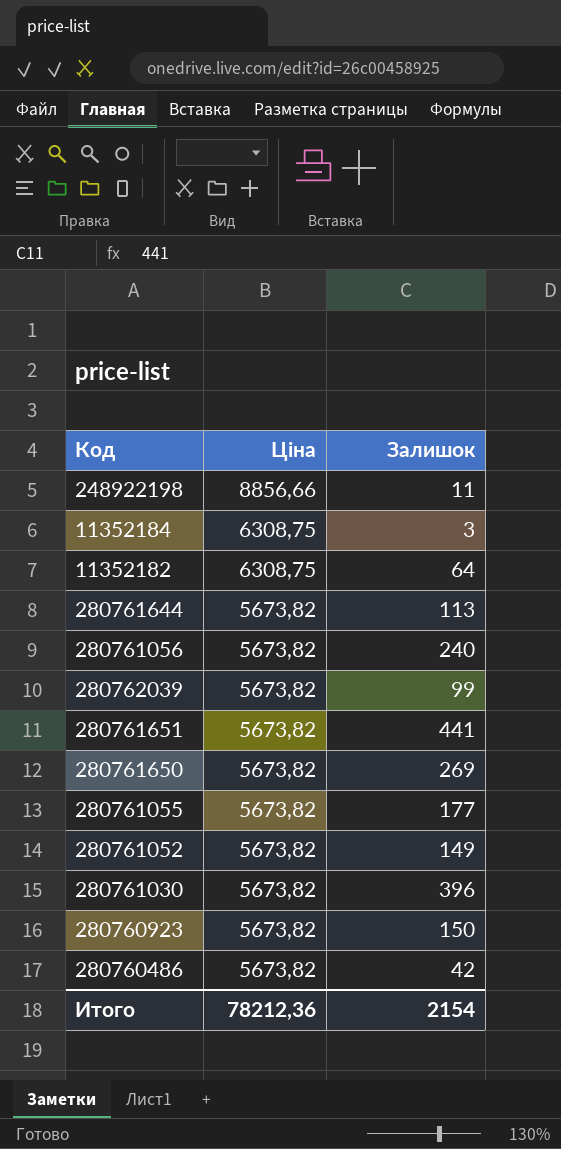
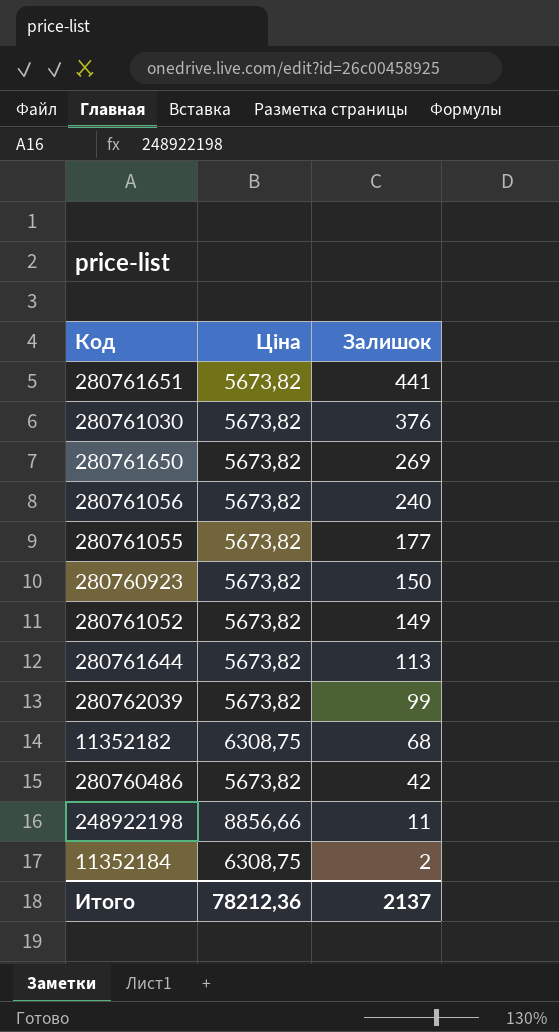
row order: Ціна descending -> Залишок descending
280761030 | Залишок: 396 -> 376
11352182 | Залишок: 64 -> 68
11352184 | Залишок: 3 -> 2
Итого | Залишок: 2154 -> 2137

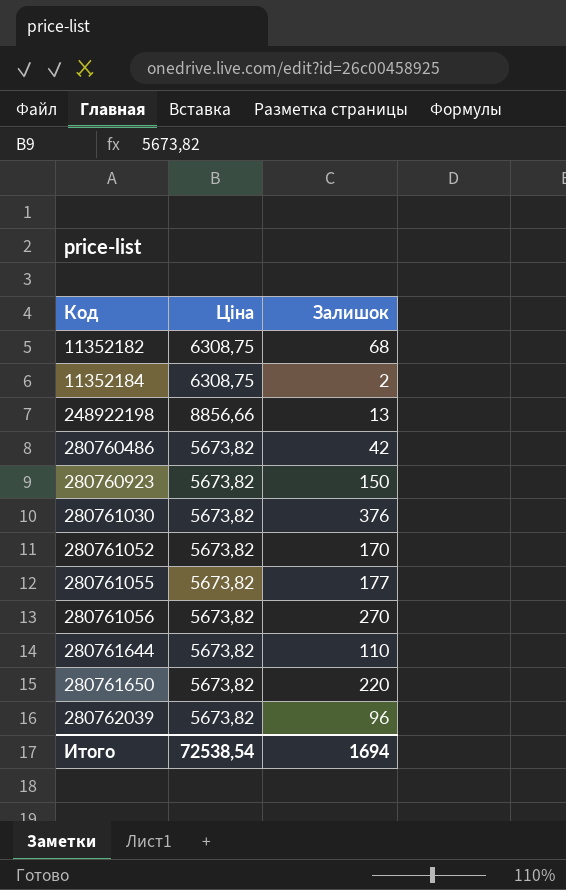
row order: Залишок descending -> Код ascending
row 280761651: 5673,82 | 441 -> none
248922198 | Залишок: 11 -> 13
280761052 | Залишок: 149 -> 170
280761056 | Залишок: 240 -> 270
280761644 | Залишок: 113 -> 110
280761650 | Залишок: 269 -> 220
280762039 | Залишок: 99 -> 96
Итого | Ціна: 78212,36 -> 72538,54
Итого | Залишок: 2137 -> 1694

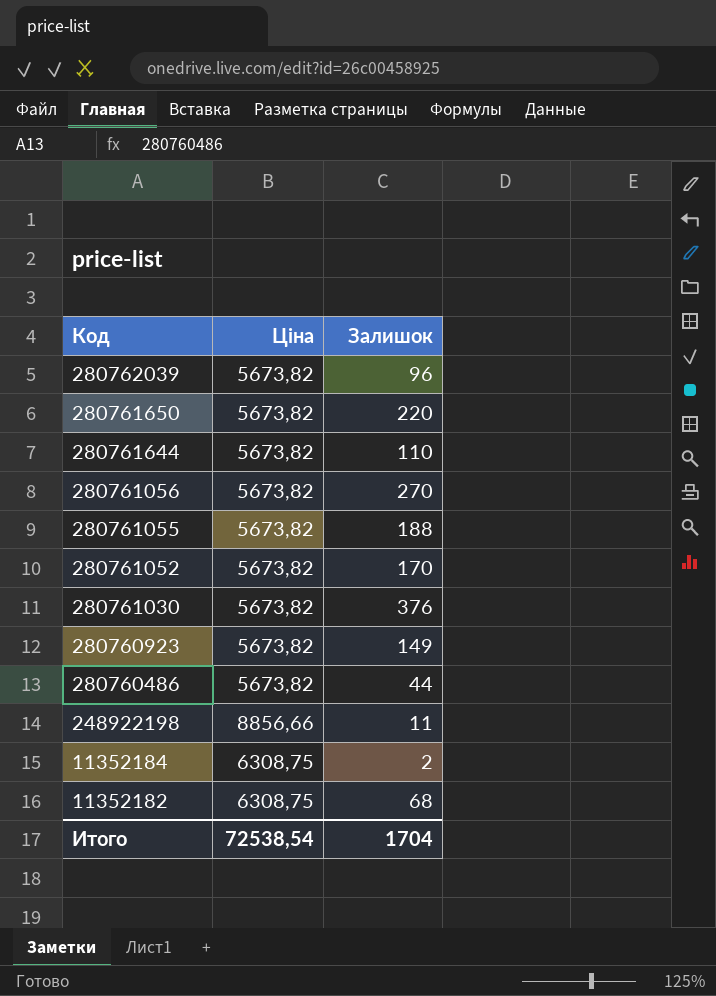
row order: Код ascending -> Код descending
280761055 | Залишок: 177 -> 188
280760923 | Залишок: 150 -> 149
280760486 | Залишок: 42 -> 44
248922198 | Залишок: 13 -> 11
Итого | Залишок: 1694 -> 1704

